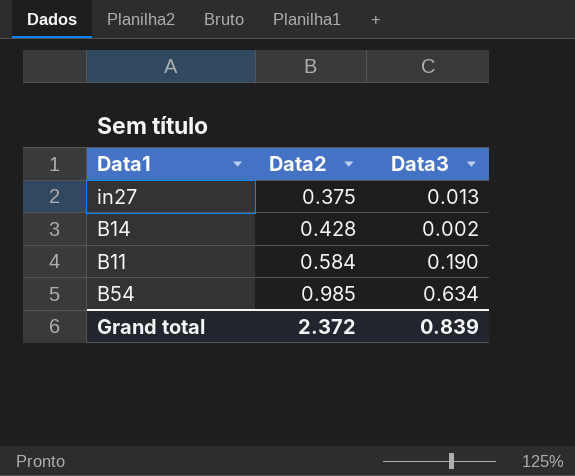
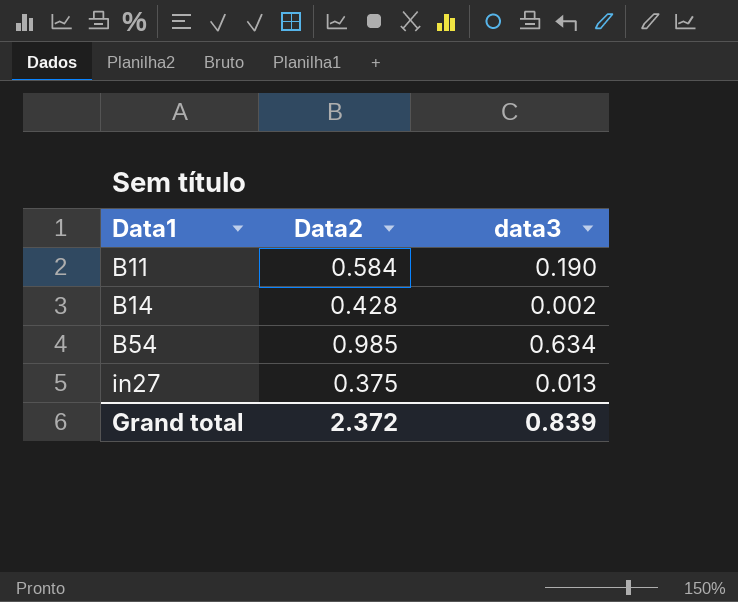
row order: Data2 ascending -> Data1 ascending
column name: Data3 -> data3

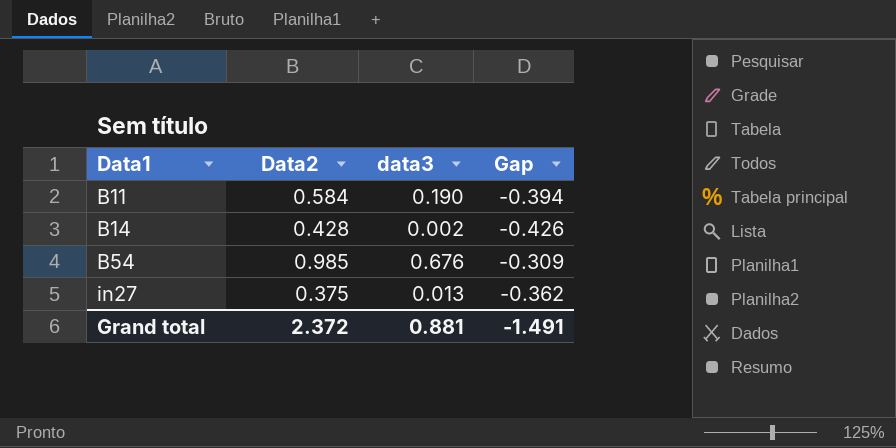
column Gap | formula: none -> [data3] - [Data2]
B54 | data3: 0.634 -> 0.676
Grand total | data3: 0.839 -> 0.881

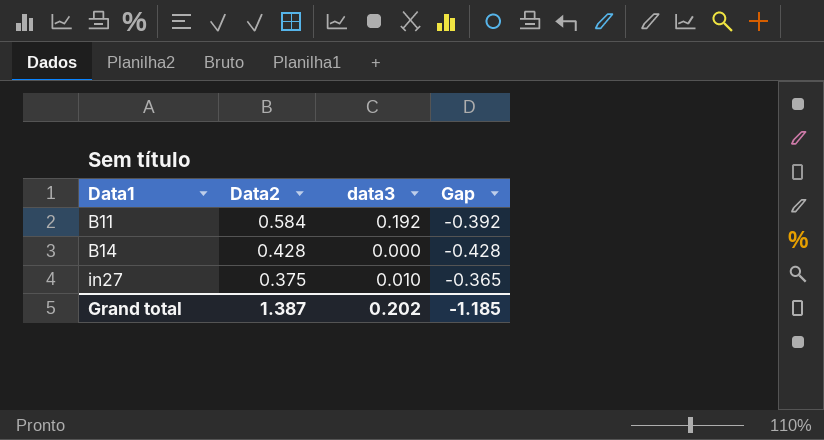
row B54: 0.985 | 0.676 | -0.309 -> none
B11 | data3: 0.190 -> 0.192
B11 | Gap: -0.394 -> -0.392
B14 | data3: 0.002 -> 0.000
B14 | Gap: -0.426 -> -0.428
in27 | data3: 0.013 -> 0.010
in27 | Gap: -0.362 -> -0.365
Grand total | Data2: 2.372 -> 1.387
Grand total | data3: 0.881 -> 0.202
Grand total | Gap: -1.491 -> -1.185

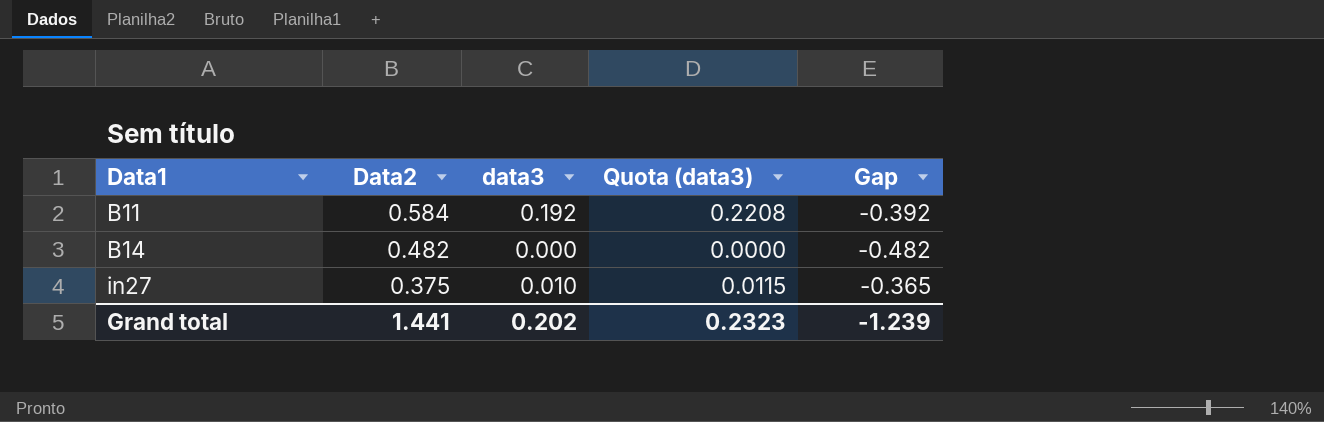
column Quota (data3) | formula: none -> [data3] * 1.15
B14 | Data2: 0.428 -> 0.482
B14 | Gap: -0.428 -> -0.482
Grand total | Data2: 1.387 -> 1.441
Grand total | Gap: -1.185 -> -1.239

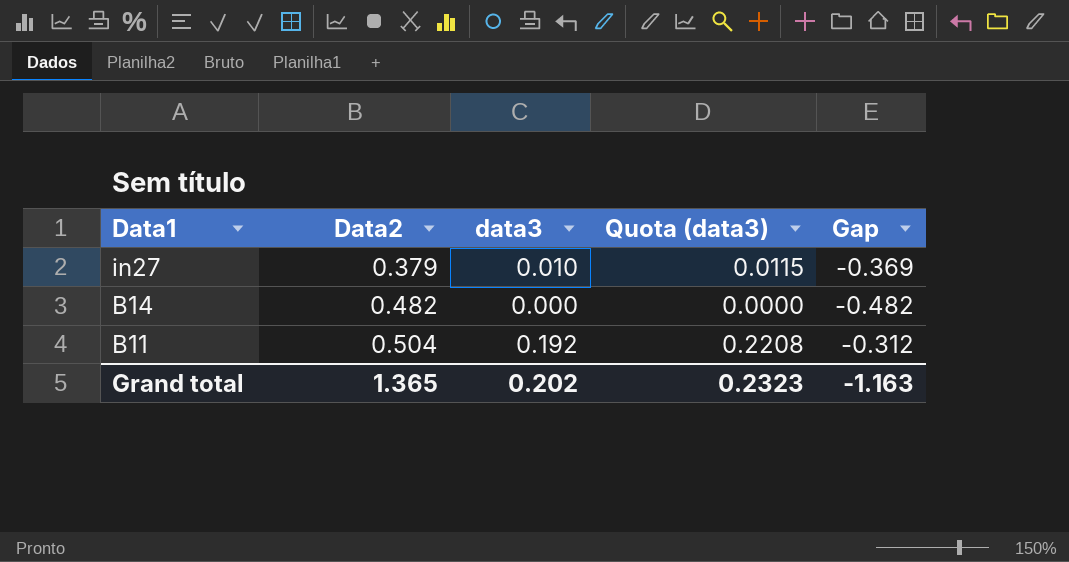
row order: Data1 ascending -> Data1 descending
in27 | Data2: 0.375 -> 0.379
in27 | Gap: -0.365 -> -0.369
B11 | Data2: 0.584 -> 0.504
B11 | Gap: -0.392 -> -0.312
Grand total | Data2: 1.441 -> 1.365
Grand total | Gap: -1.239 -> -1.163

